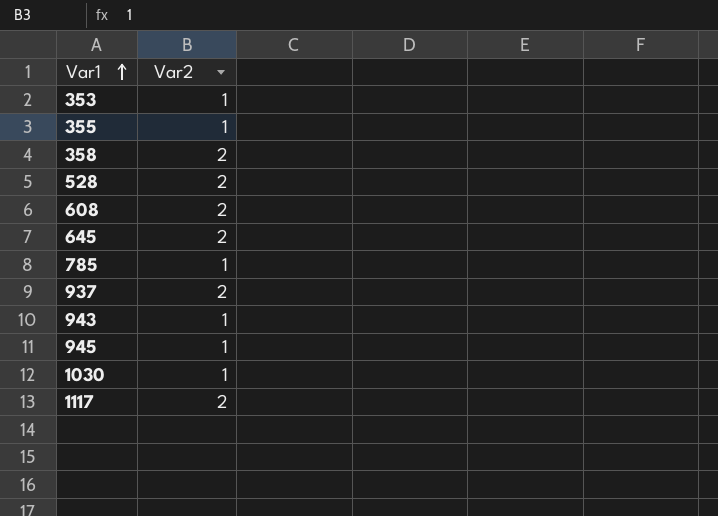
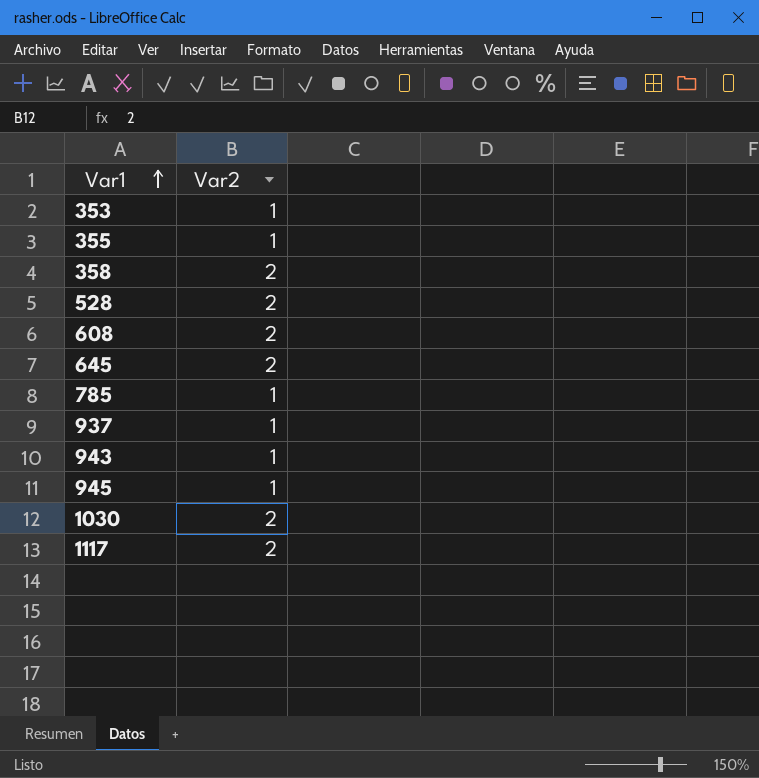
937 | Var2: 2 -> 1
1030 | Var2: 1 -> 2

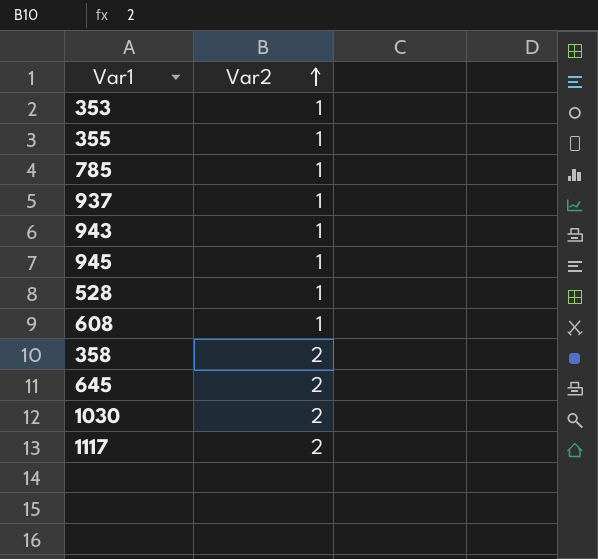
row order: Var1 ascending -> Var2 ascending
528 | Var2: 2 -> 1
608 | Var2: 2 -> 1

